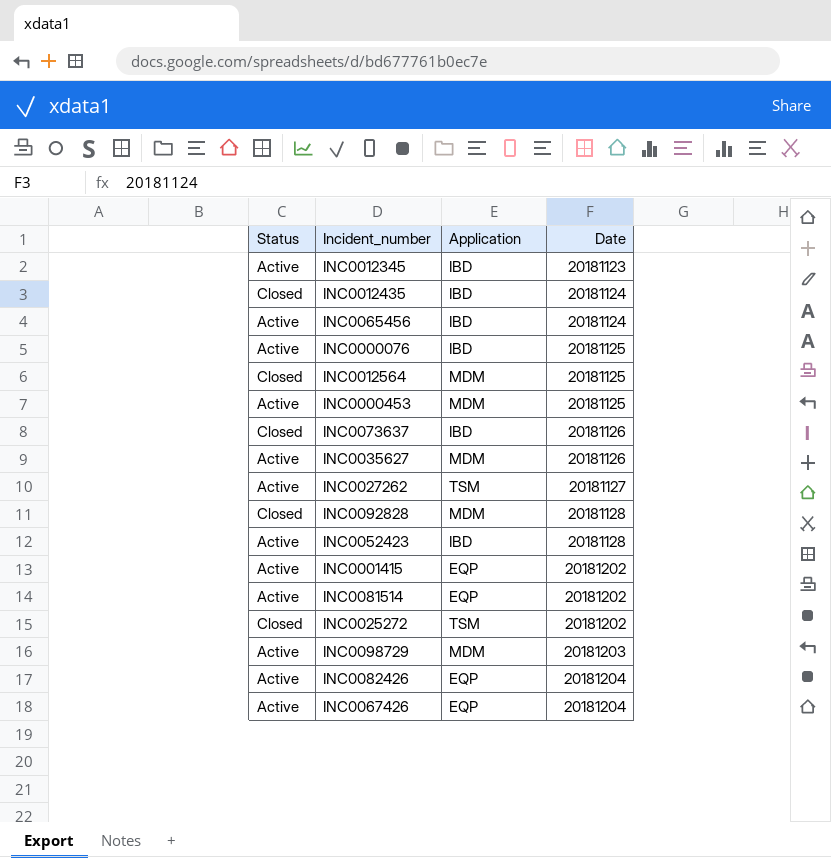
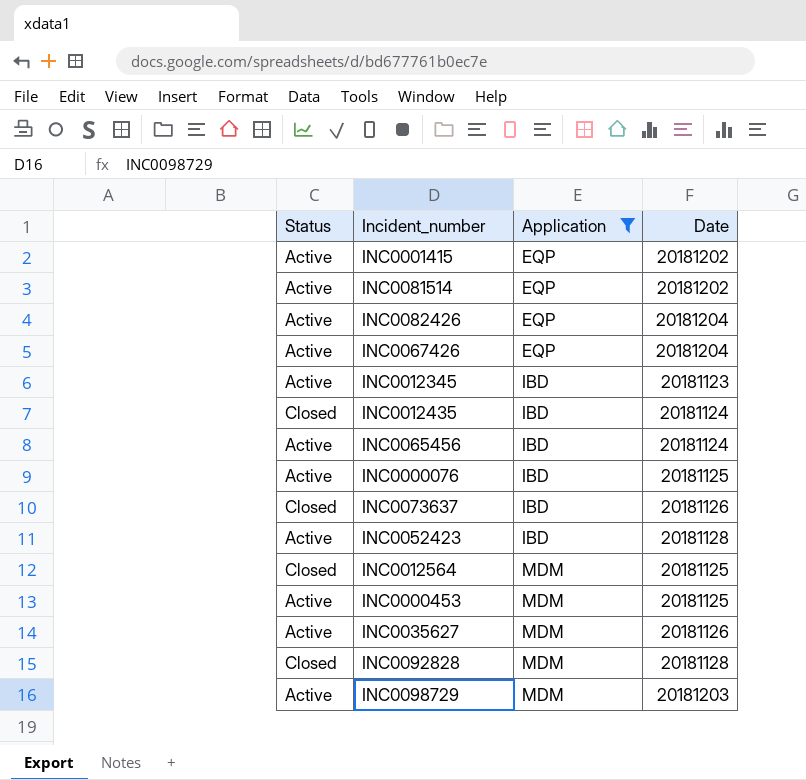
filter: none -> Application != TSM
row order: Date ascending -> Application ascending

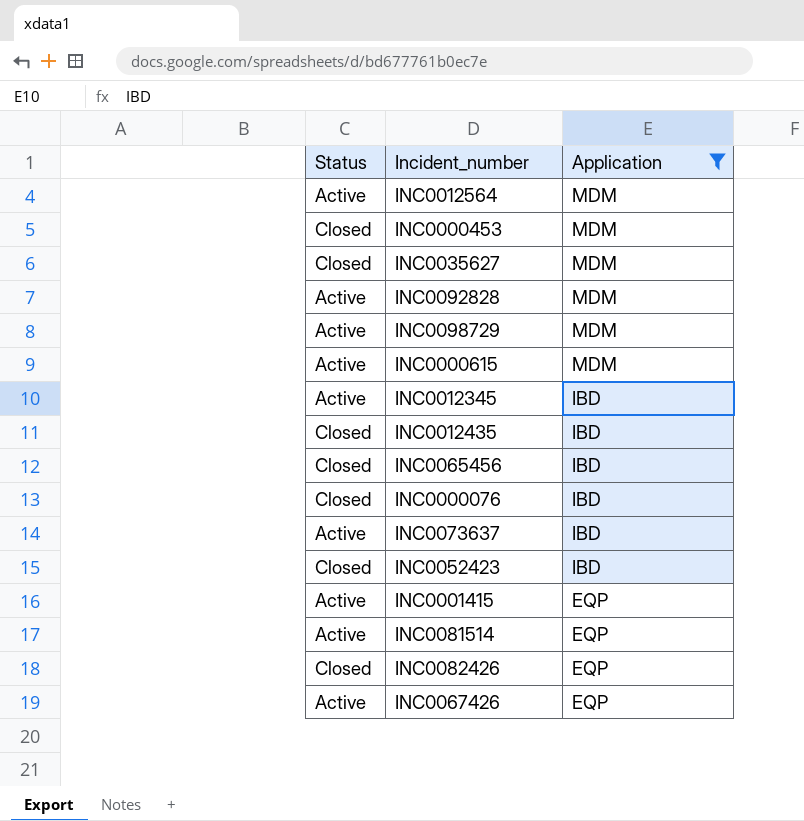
row order: Application ascending -> Application descending
column Date | position: 4 -> none
INC0012564 | Status: Closed -> Active
INC0000453 | Status: Active -> Closed
INC0035627 | Status: Active -> Closed
INC0092828 | Status: Closed -> Active
row INC0000615: none -> Active | MDM
INC0065456 | Status: Active -> Closed
INC0000076 | Status: Active -> Closed
INC0073637 | Status: Closed -> Active
INC0052423 | Status: Active -> Closed
INC0082426 | Status: Active -> Closed

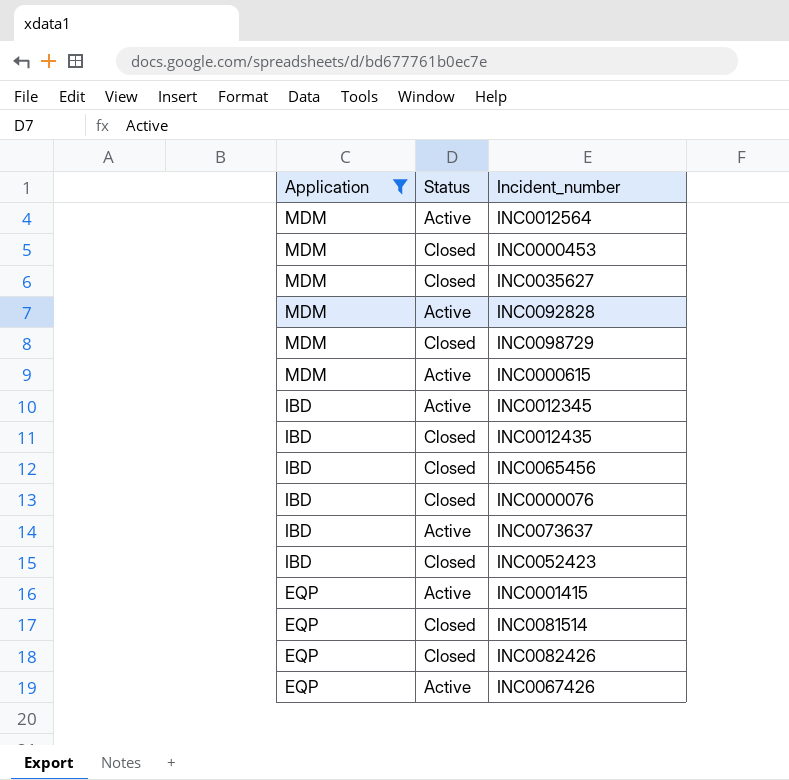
column Application | position: 3 -> 1
INC0098729 | Status: Active -> Closed
INC0081514 | Status: Active -> Closed

